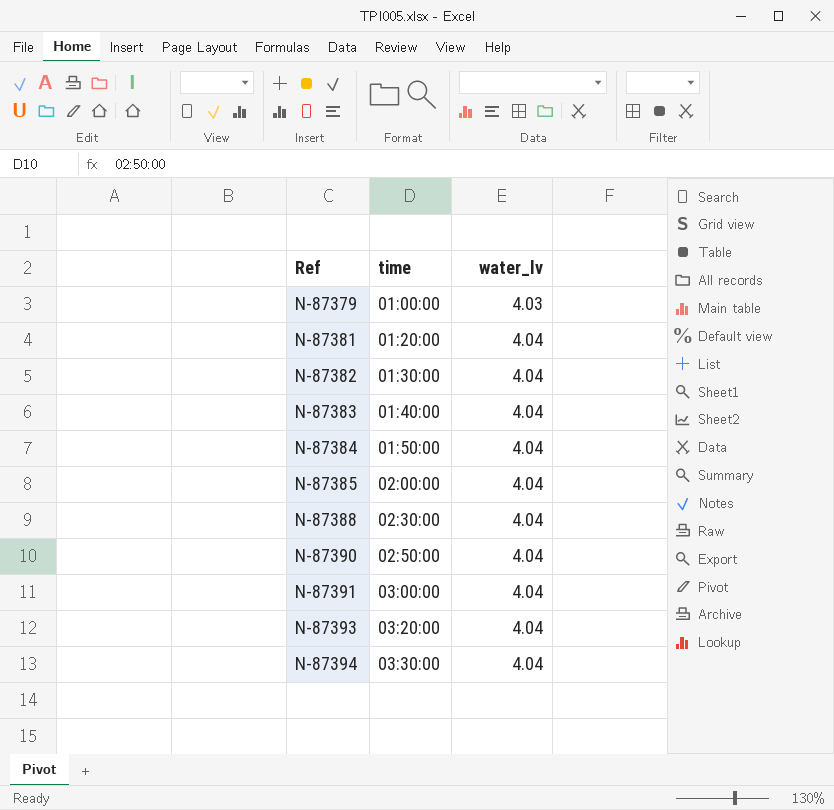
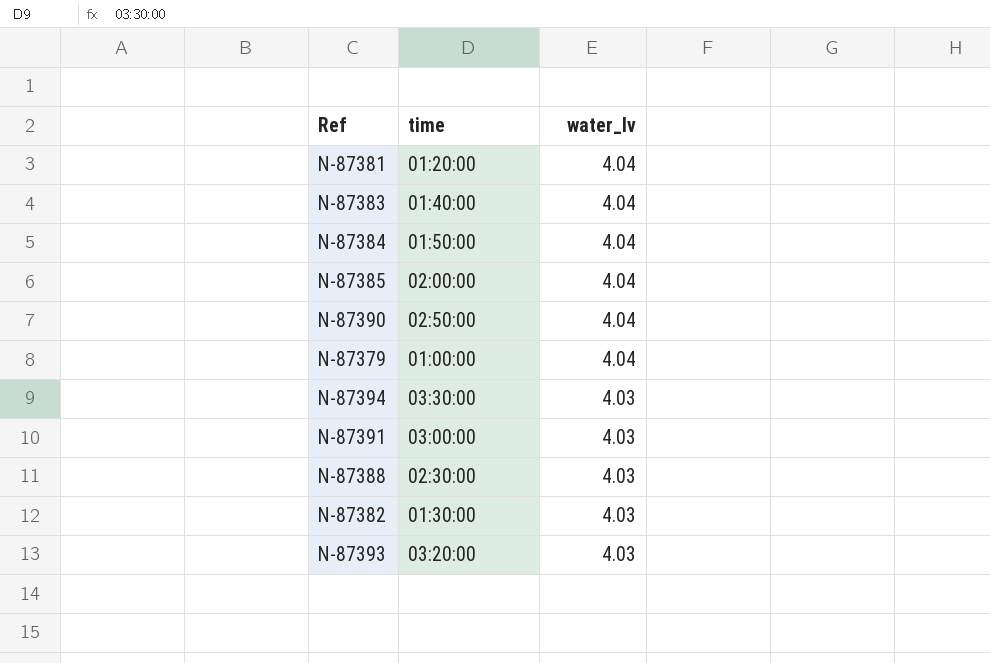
row order: Ref ascending -> water_lv descending
N-87379 | water_lv: 4.03 -> 4.04
N-87394 | water_lv: 4.04 -> 4.03
N-87391 | water_lv: 4.04 -> 4.03
N-87388 | water_lv: 4.04 -> 4.03
N-87382 | water_lv: 4.04 -> 4.03
N-87393 | water_lv: 4.04 -> 4.03

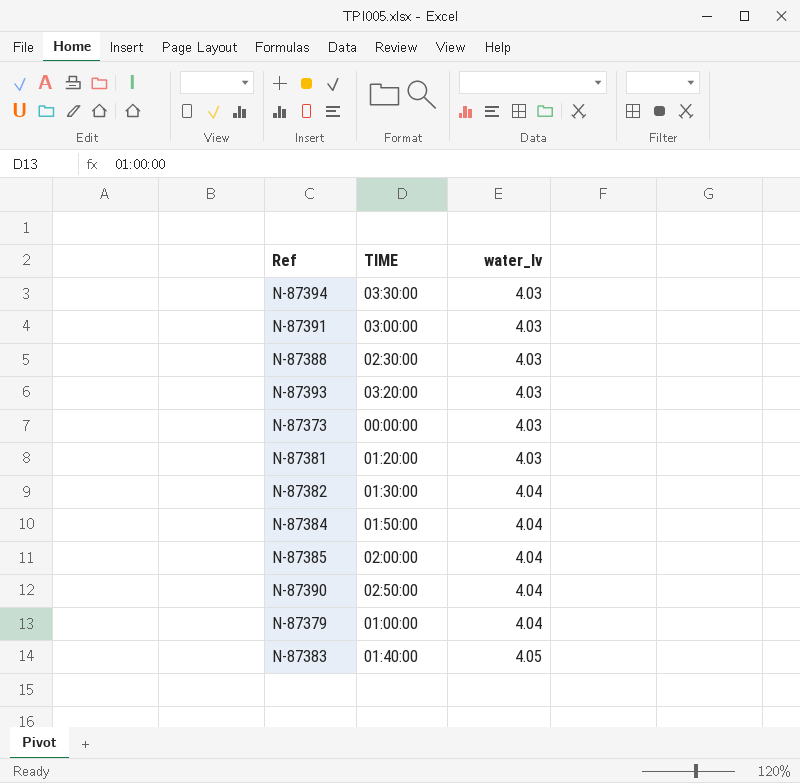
row order: water_lv descending -> water_lv ascending
column name: time -> TIME
row N-87373: none -> 00:00:00 | 4.03
N-87381 | water_lv: 4.04 -> 4.03
N-87382 | water_lv: 4.03 -> 4.04
N-87383 | water_lv: 4.04 -> 4.05

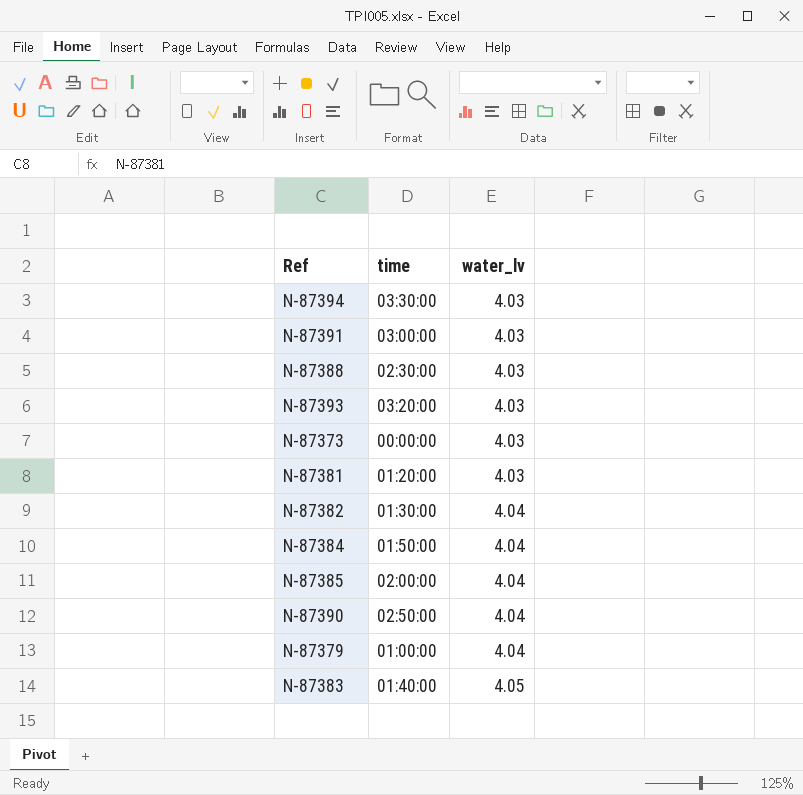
column name: TIME -> time

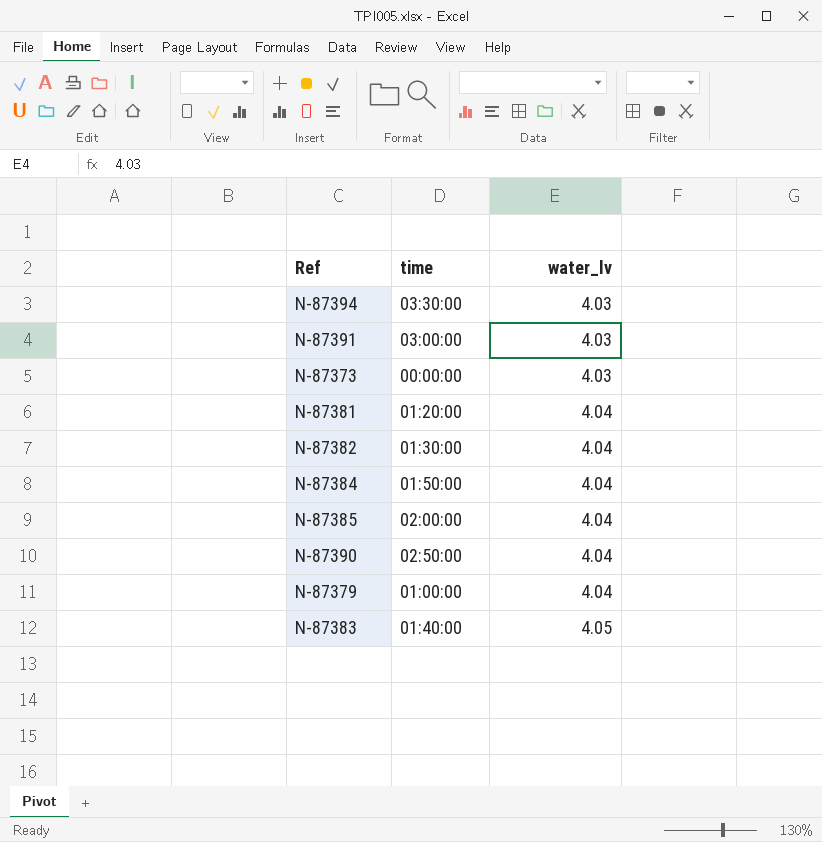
row N-87388: 02:30:00 | 4.03 -> none
row N-87393: 03:20:00 | 4.03 -> none
N-87381 | water_lv: 4.03 -> 4.04

